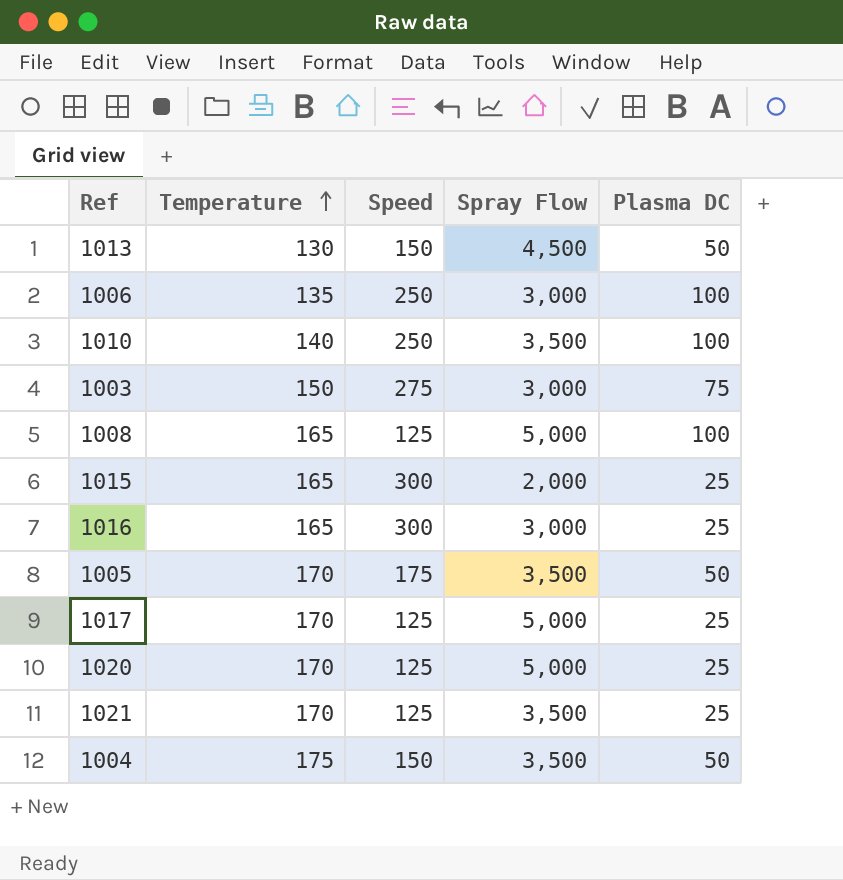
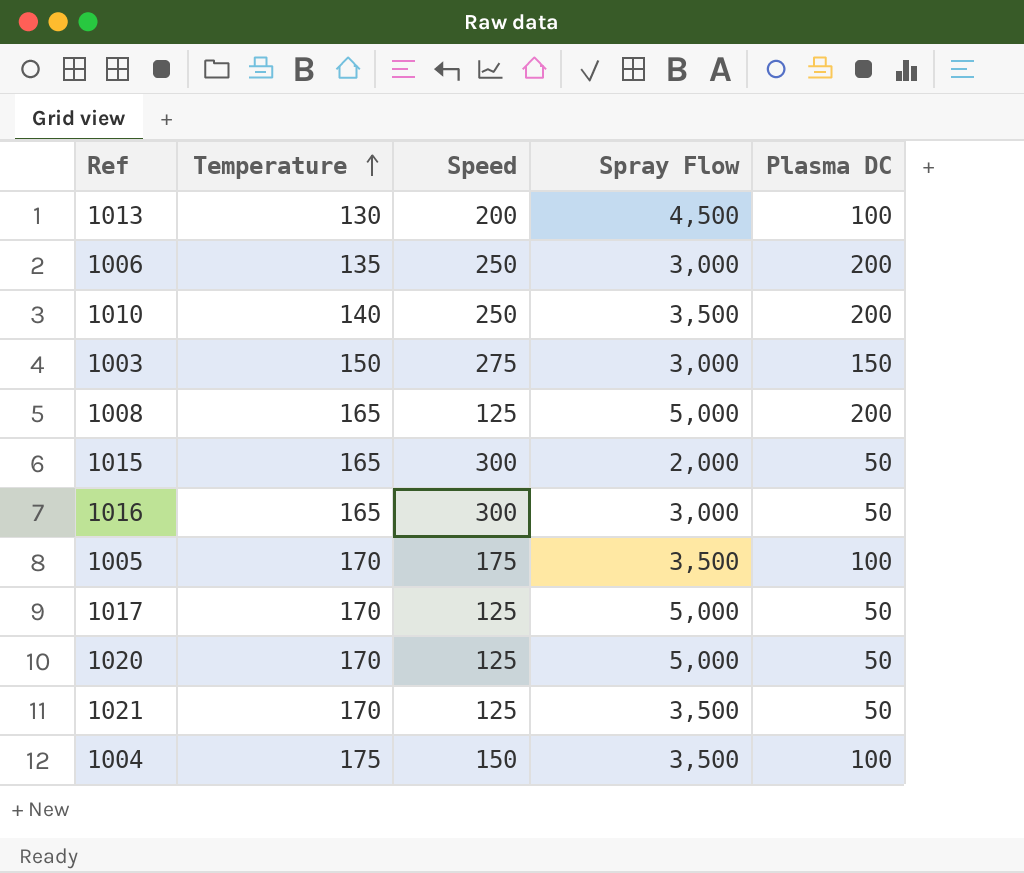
1013 | Speed: 150 -> 200
1013 | Plasma DC: 50 -> 100
1006 | Plasma DC: 100 -> 200
1010 | Plasma DC: 100 -> 200
1003 | Plasma DC: 75 -> 150
1008 | Plasma DC: 100 -> 200
1015 | Plasma DC: 25 -> 50
1016 | Plasma DC: 25 -> 50
1005 | Plasma DC: 50 -> 100
1017 | Plasma DC: 25 -> 50
1020 | Plasma DC: 25 -> 50
1021 | Plasma DC: 25 -> 50
1004 | Plasma DC: 50 -> 100

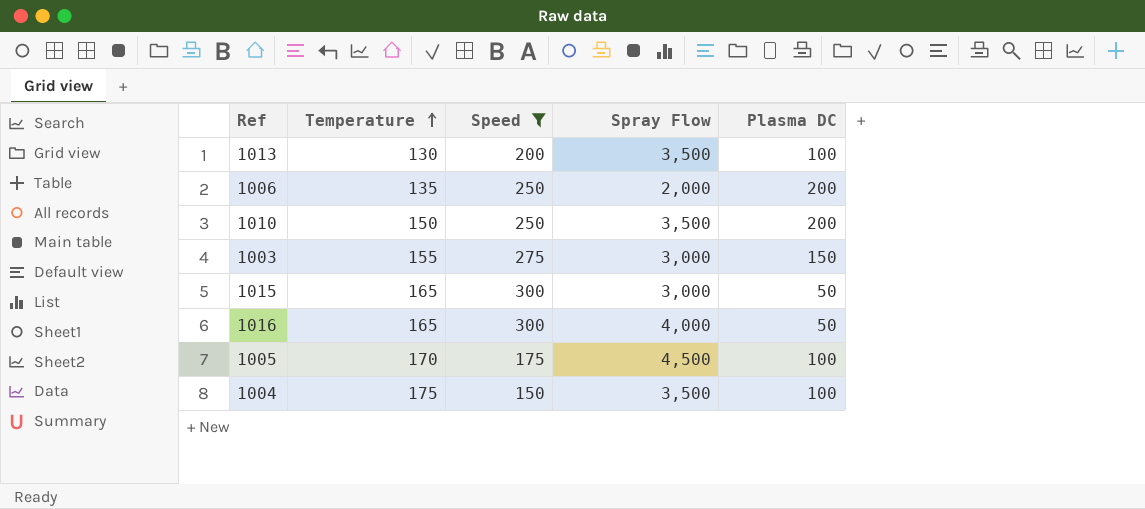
filter: none -> Speed != 125
1013 | Spray Flow: 4,500 -> 3,500
1006 | Spray Flow: 3,000 -> 2,000
1010 | Temperature: 140 -> 150
1003 | Temperature: 150 -> 155
1015 | Spray Flow: 2,000 -> 3,000
1016 | Spray Flow: 3,000 -> 4,000
1005 | Spray Flow: 3,500 -> 4,500

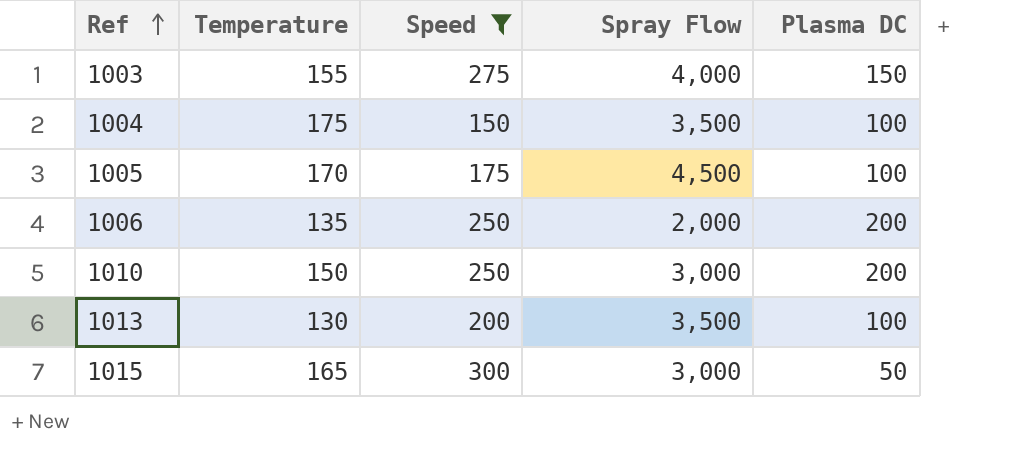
row order: Temperature ascending -> Ref ascending
row 1016: 165 | 300 | 4,000 | 50 -> none
1003 | Spray Flow: 3,000 -> 4,000
1010 | Spray Flow: 3,500 -> 3,000

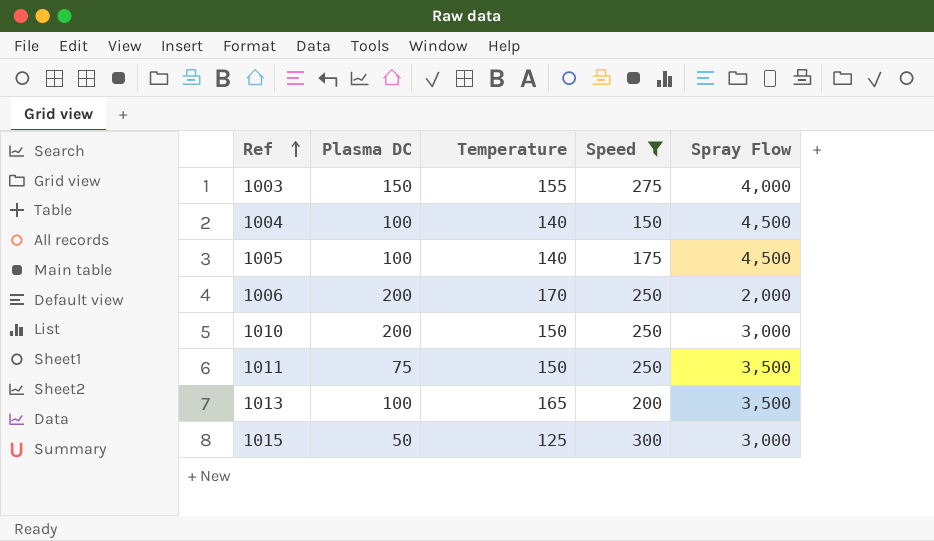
column Plasma DC | position: 5 -> 2
1004 | Temperature: 175 -> 140
1004 | Spray Flow: 3,500 -> 4,500
1005 | Temperature: 170 -> 140
1006 | Temperature: 135 -> 170
row 1011: none -> 75 | 150 | 250 | 3,500
1013 | Temperature: 130 -> 165
1015 | Temperature: 165 -> 125

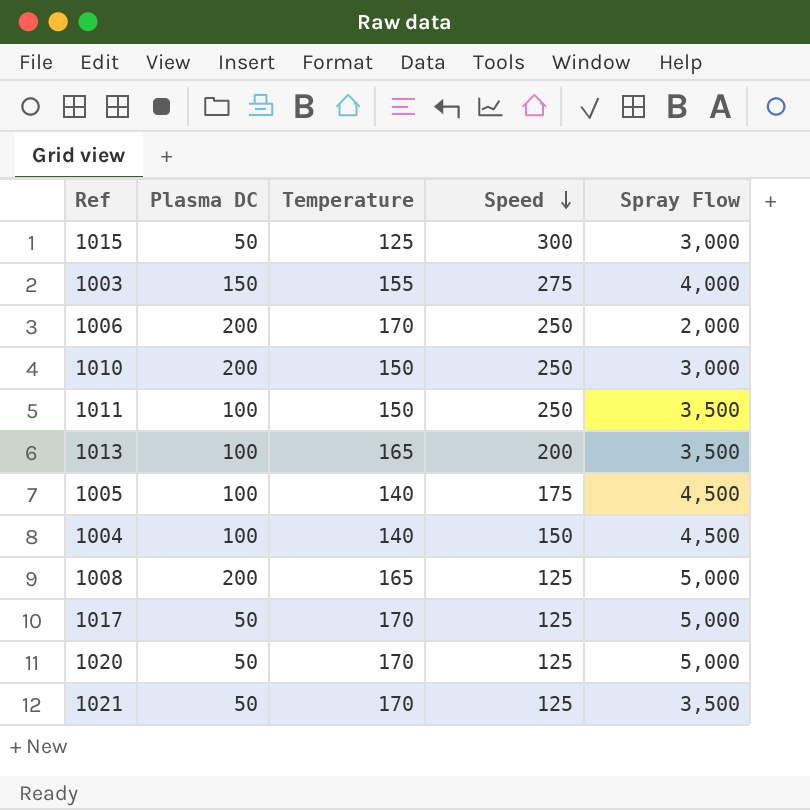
filter: Speed != 125 -> none
row order: Ref ascending -> Speed descending
1011 | Plasma DC: 75 -> 100

